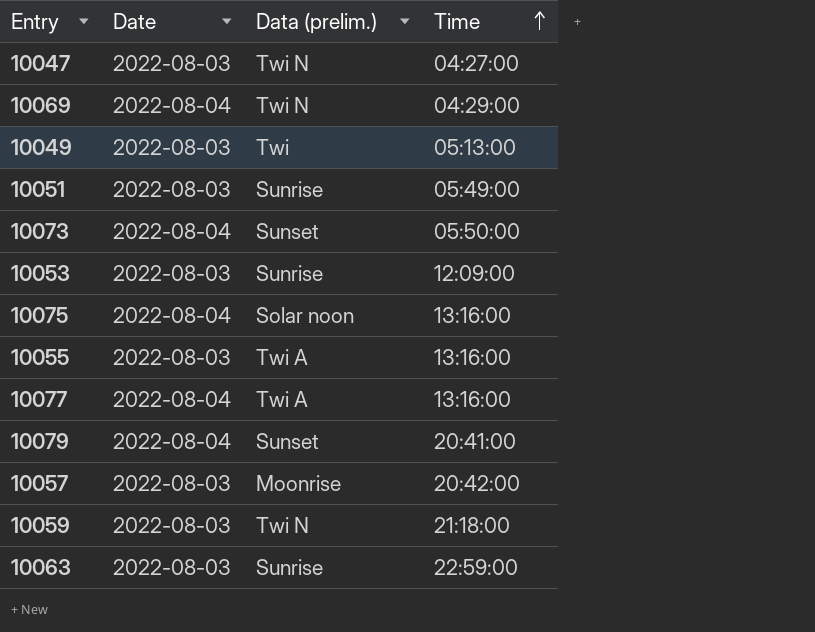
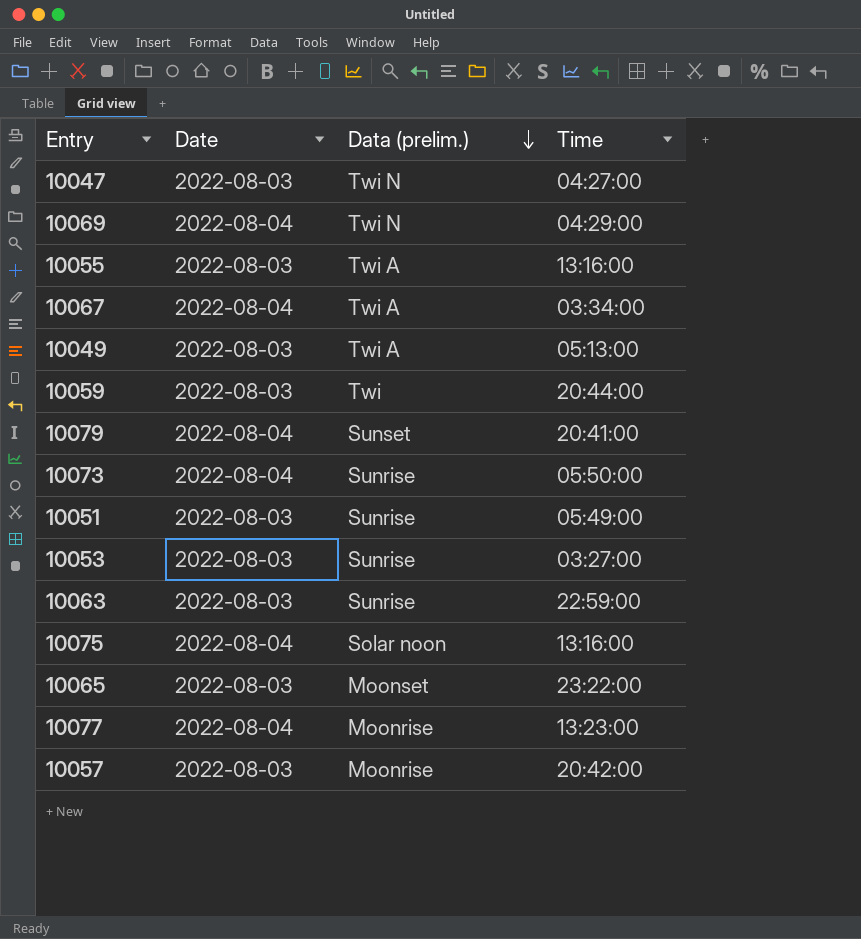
row order: Time ascending -> Data (prelim.) descending
row 10067: none -> 2022-08-04 | Twi A | 03:34:00
10049 | Data (prelim.): Twi -> Twi A
10059 | Data (prelim.): Twi N -> Twi
10059 | Time: 21:18:00 -> 20:44:00
10073 | Data (prelim.): Sunset -> Sunrise
10053 | Time: 12:09:00 -> 03:27:00
row 10065: none -> 2022-08-03 | Moonset | 23:22:00
10077 | Data (prelim.): Twi A -> Moonrise
10077 | Time: 13:16:00 -> 13:23:00

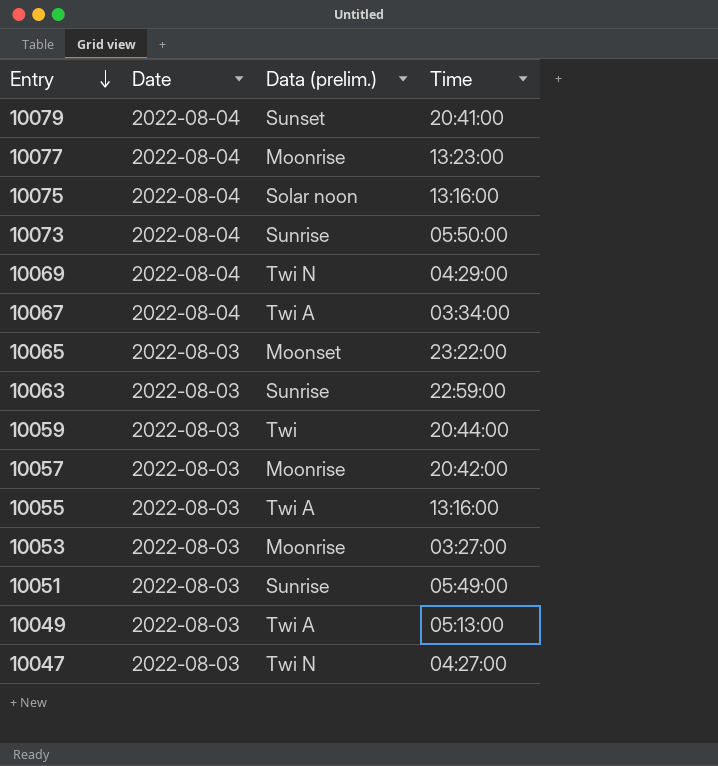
row order: Data (prelim.) descending -> Entry descending
10053 | Data (prelim.): Sunrise -> Moonrise

